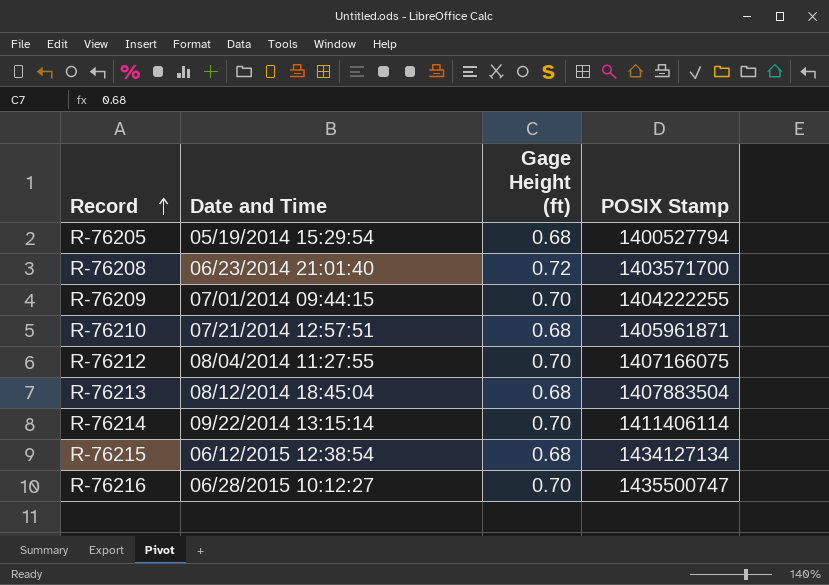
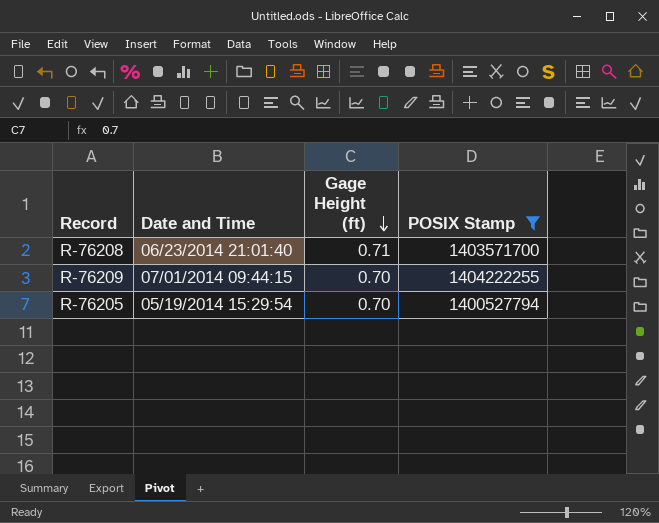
filter: none -> POSIX Stamp <= 1404222255
row order: Record ascending -> Gage Height (ft) descending
R-76208 | Gage Height (ft): 0.72 -> 0.71
R-76205 | Gage Height (ft): 0.68 -> 0.70

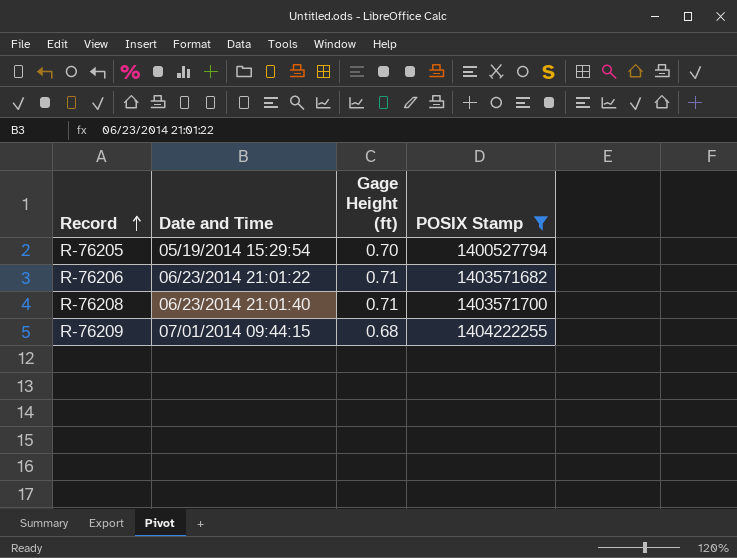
row order: Gage Height (ft) descending -> Record ascending
row R-76206: none -> 06/23/2014 21:01:22 | 0.71 | 1403571682
R-76209 | Gage Height (ft): 0.70 -> 0.68

